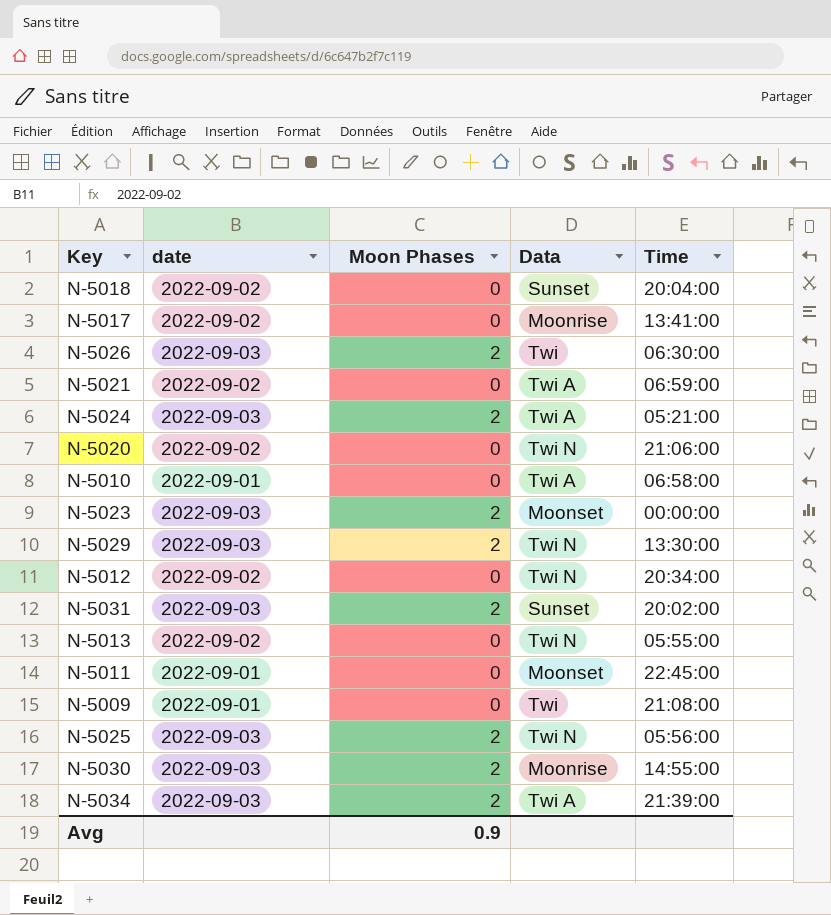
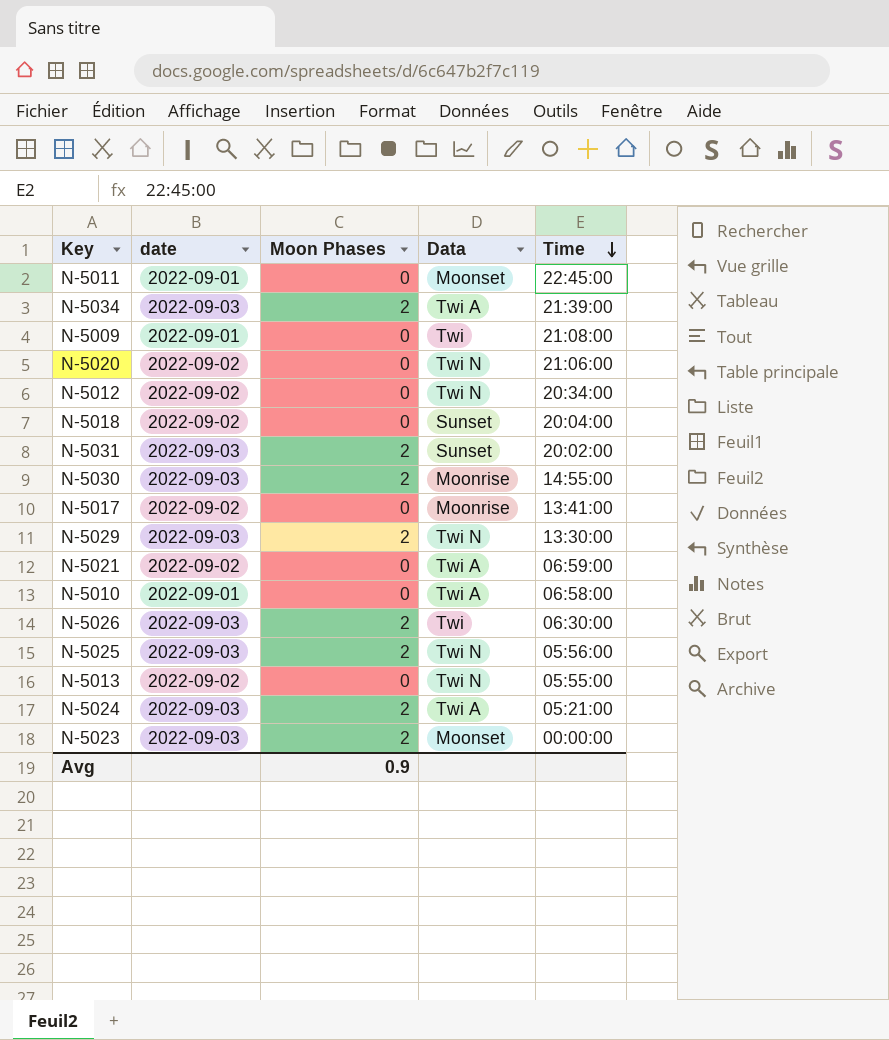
row order: none -> Time descending

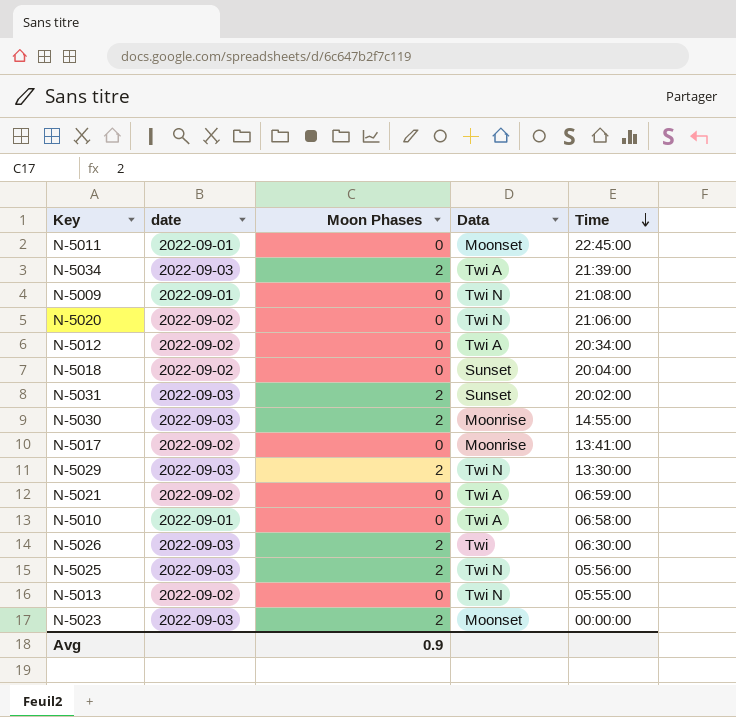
row N-5024: 2022-09-03 | 2 | Twi A | 05:21:00 -> none
N-5009 | Data: Twi -> Twi N
N-5012 | Data: Twi N -> Twi A

